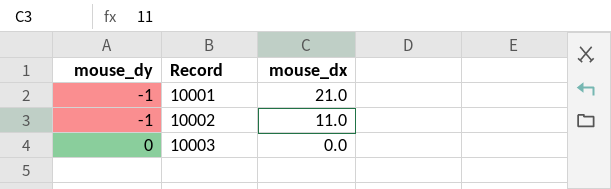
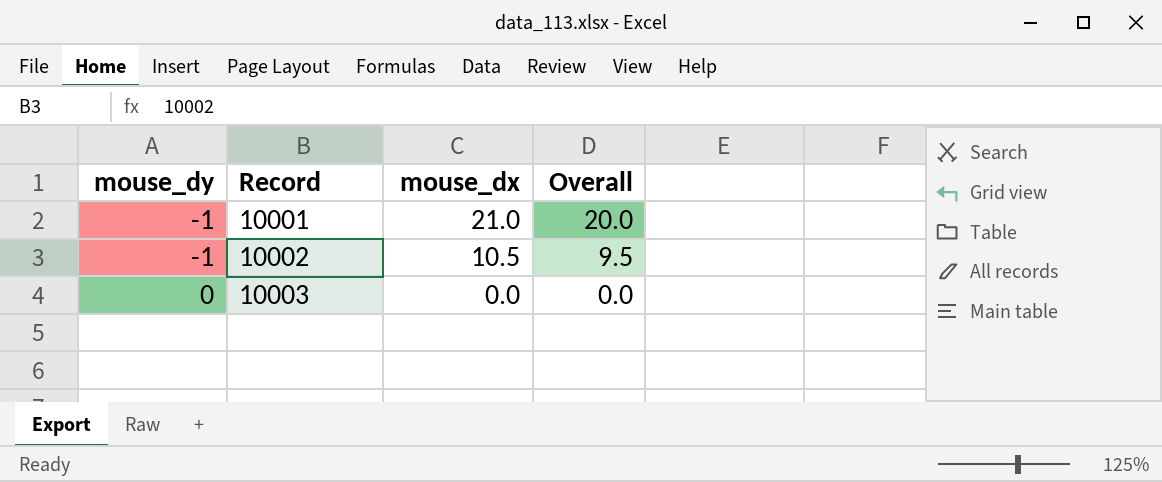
column Overall | formula: none -> [mouse_dy] + [mouse_dx]
10002 | mouse_dx: 11.0 -> 10.5

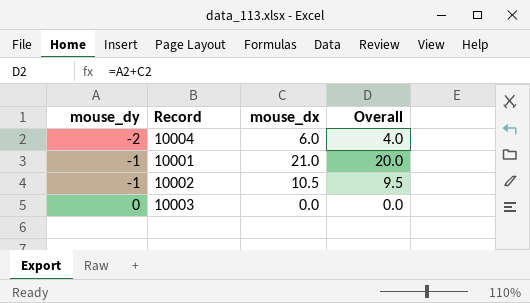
row 10004: none -> -2 | 6.0 | 4.0

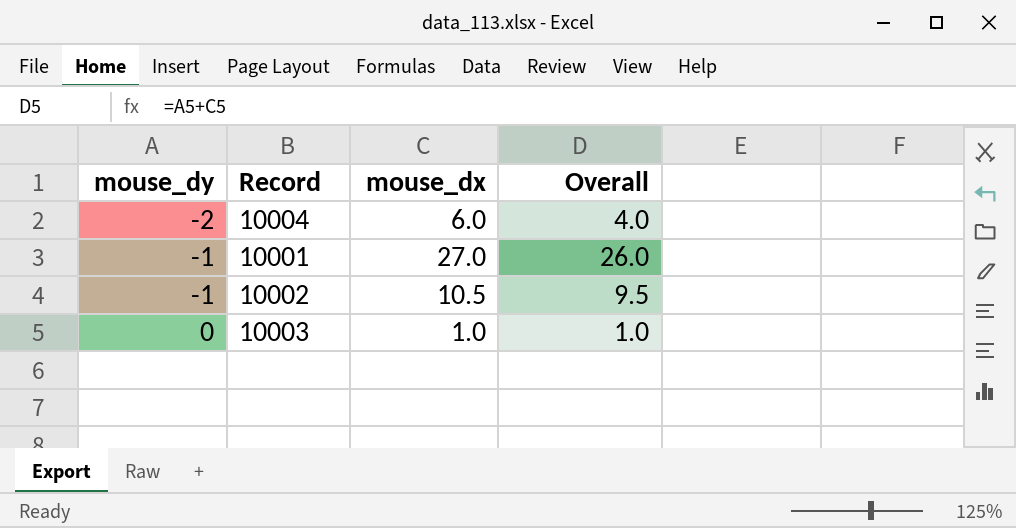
10001 | mouse_dx: 21.0 -> 27.0
10001 | Overall: 20.0 -> 26.0
10003 | mouse_dx: 0.0 -> 1.0
10003 | Overall: 0.0 -> 1.0

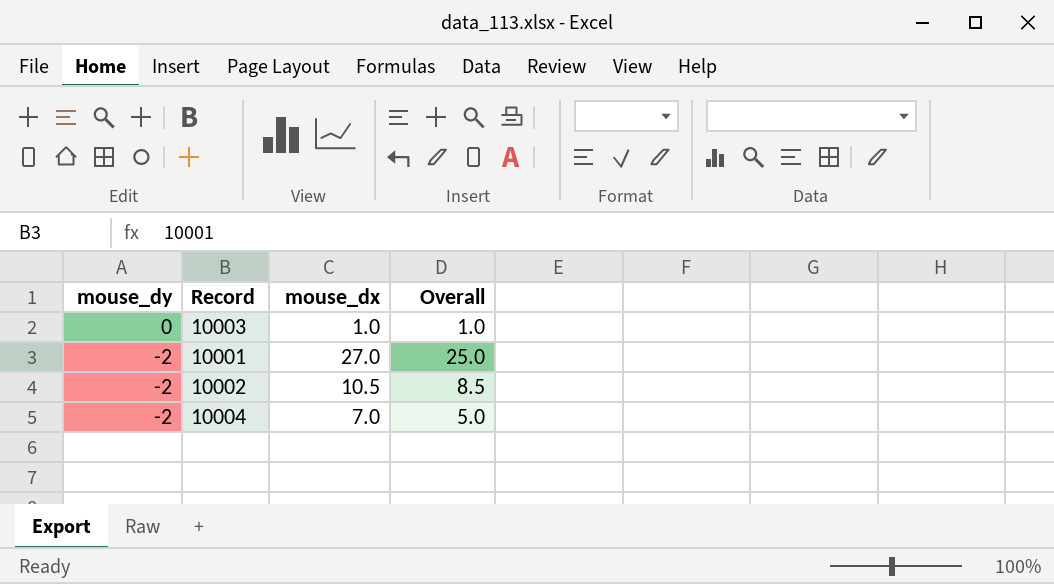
row order: mouse_dy ascending -> mouse_dy descending
10001 | mouse_dy: -1 -> -2
10001 | Overall: 26.0 -> 25.0
10002 | mouse_dy: -1 -> -2
10002 | Overall: 9.5 -> 8.5
10004 | mouse_dx: 6.0 -> 7.0
10004 | Overall: 4.0 -> 5.0

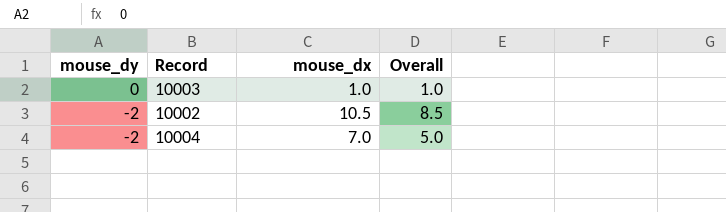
row 10001: -2 | 27.0 | 25.0 -> none

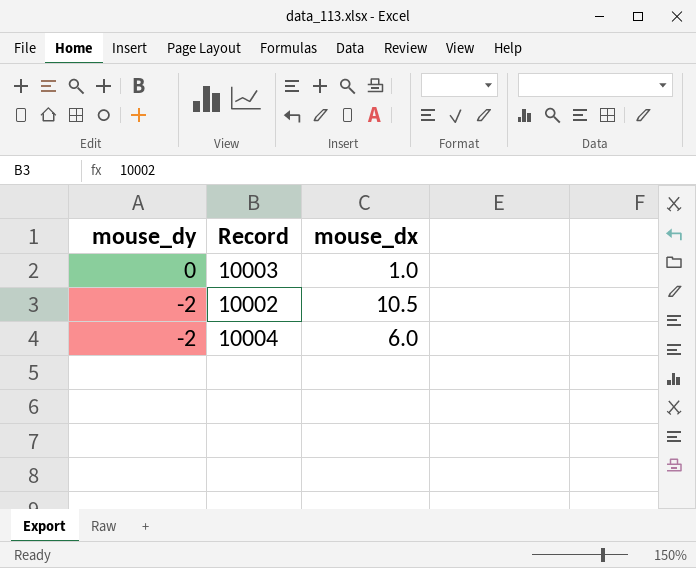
column Overall | formula: [mouse_dy] + [mouse_dx] -> none
10004 | mouse_dx: 7.0 -> 6.0

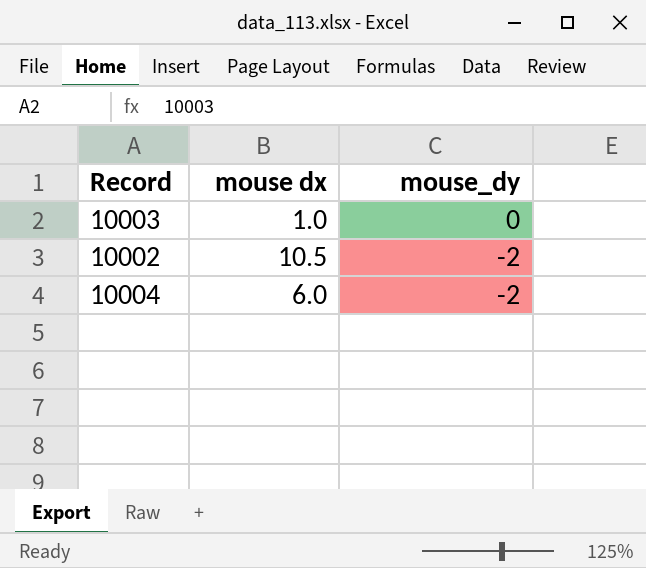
column name: mouse_dx -> mouse dx
column mouse_dy | position: 1 -> 3

